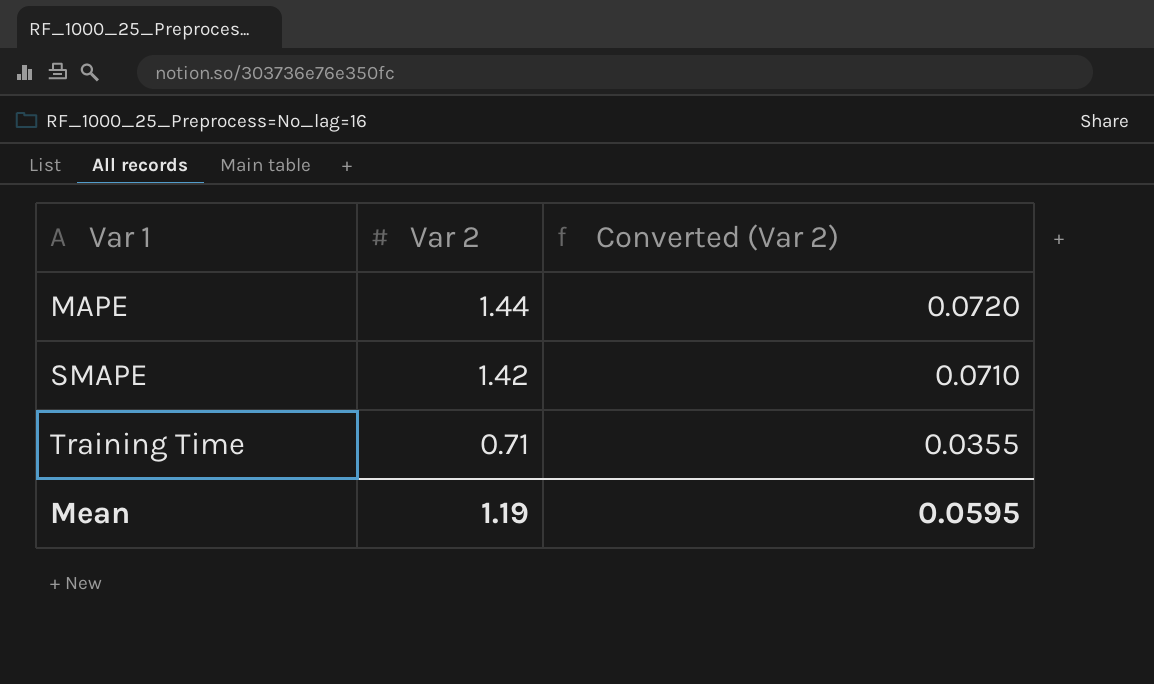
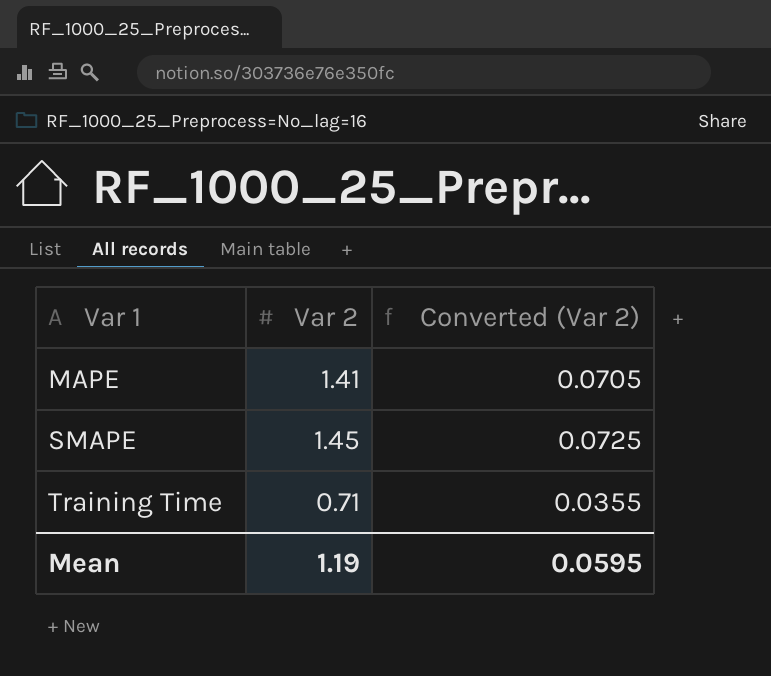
MAPE | Var 2: 1.44 -> 1.41
MAPE | Converted (Var 2): 0.0720 -> 0.0705
SMAPE | Var 2: 1.42 -> 1.45
SMAPE | Converted (Var 2): 0.0710 -> 0.0725

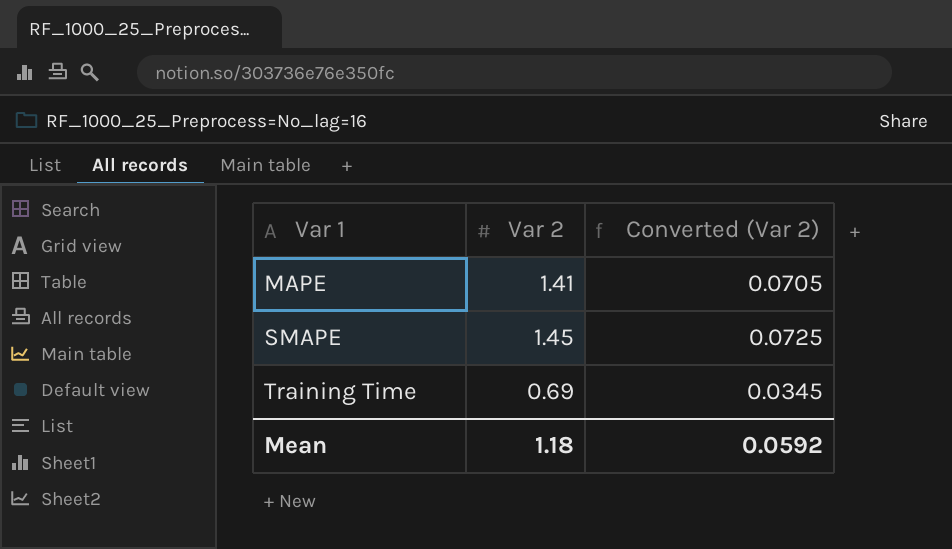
Training Time | Var 2: 0.71 -> 0.69
Training Time | Converted (Var 2): 0.0355 -> 0.0345
Mean | Var 2: 1.19 -> 1.18
Mean | Converted (Var 2): 0.0595 -> 0.0592

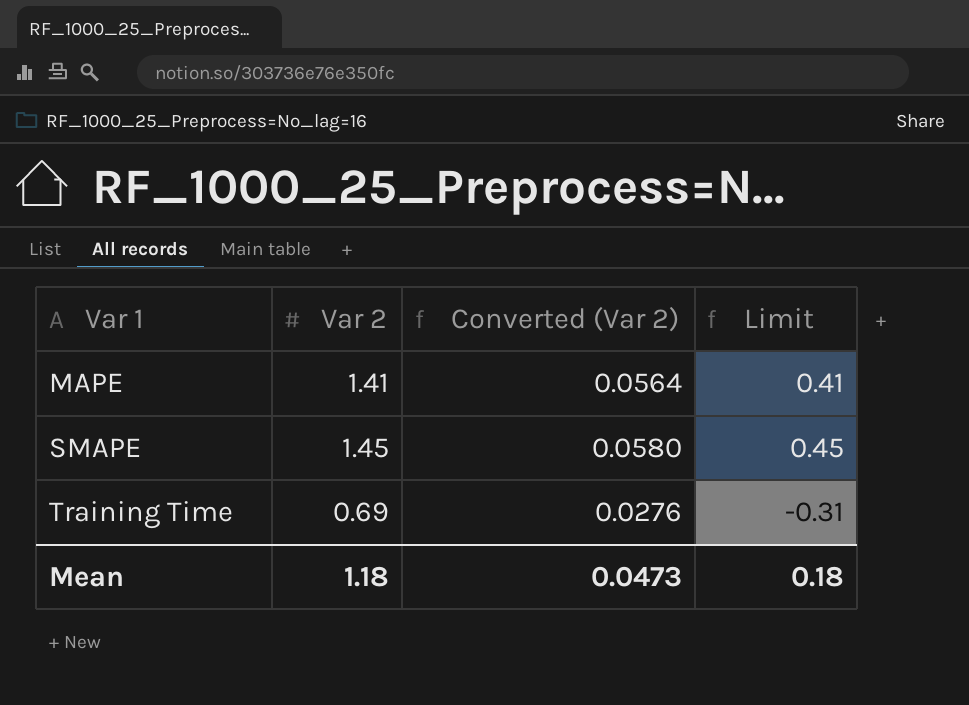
column Converted (Var 2) | formula: [Var 2] * 0.05 -> [Var 2] * 0.04
column Limit | formula: none -> [Var 2] - 1
Mean | Converted (Var 2): 0.0592 -> 0.0473

